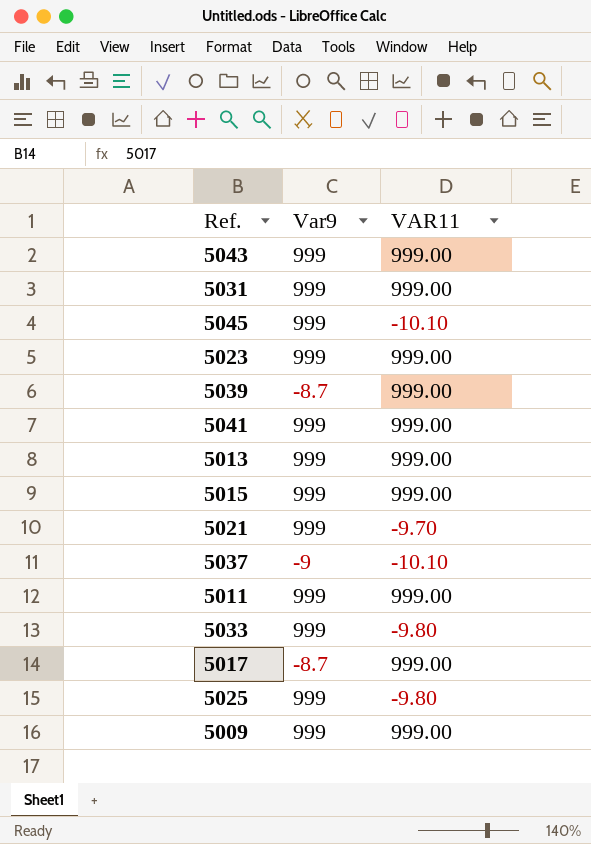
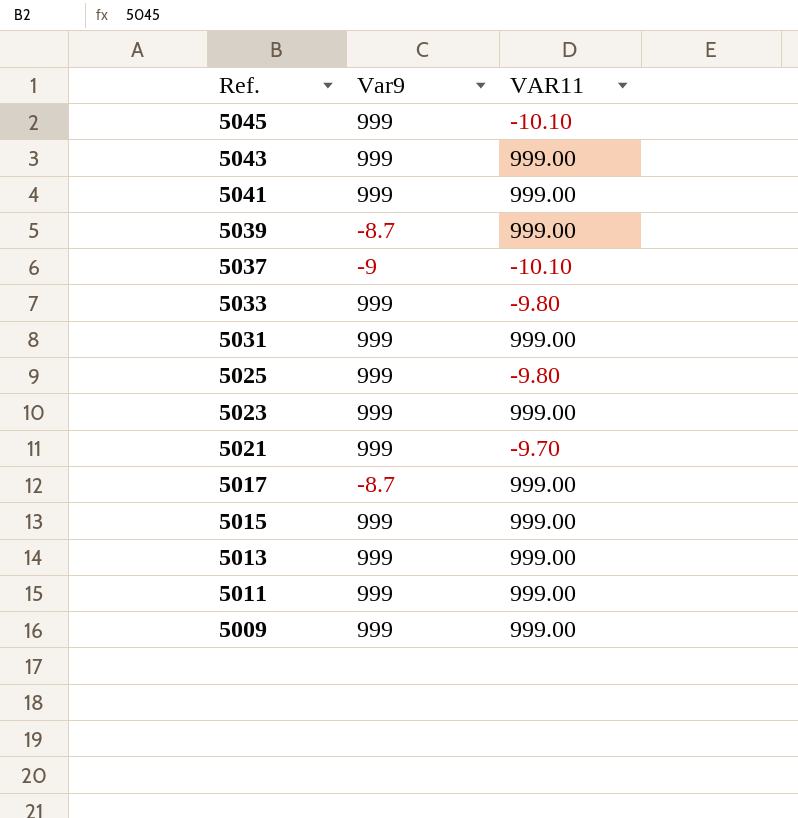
row order: none -> Ref. descending

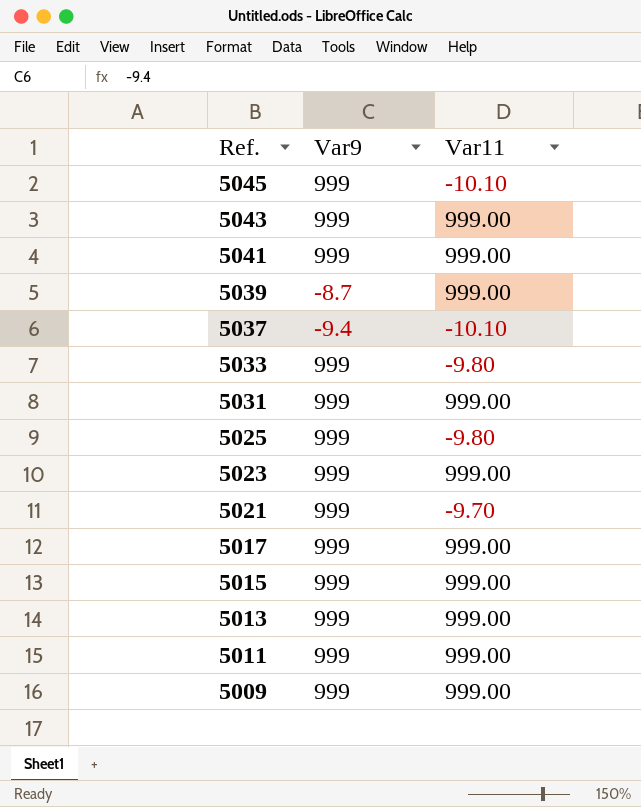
column name: VAR11 -> Var11
5037 | Var9: -9 -> -9.4
5017 | Var9: -8.7 -> 999

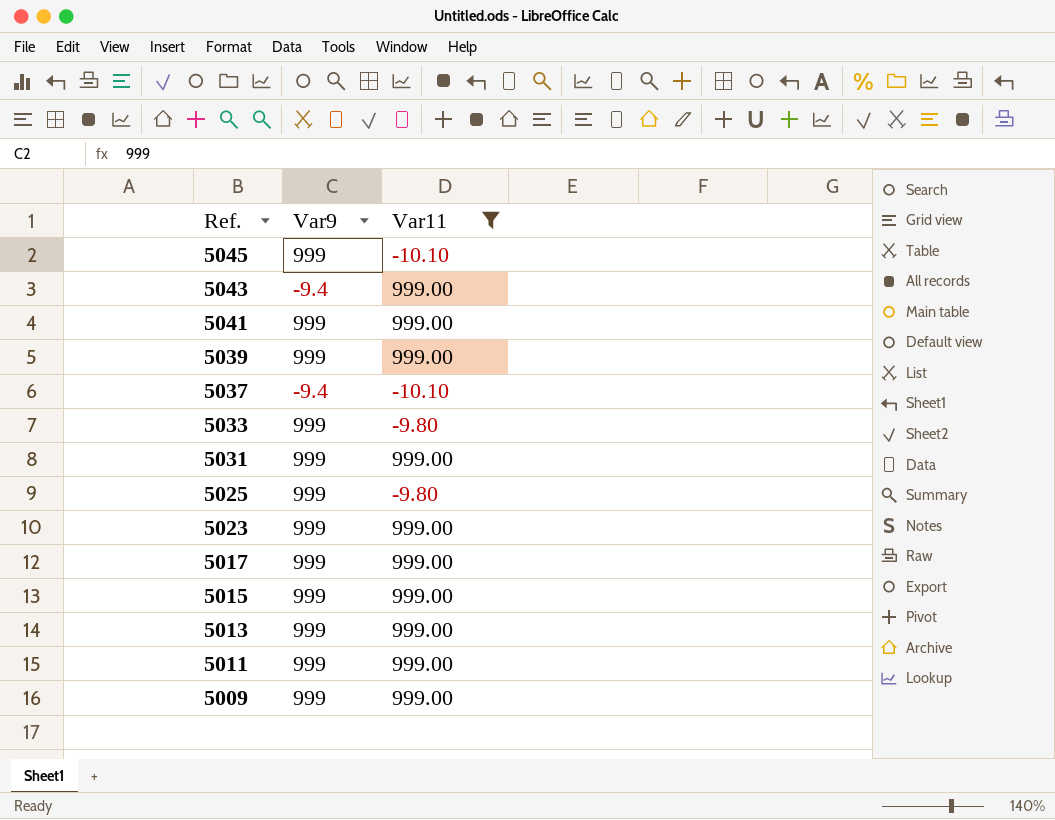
filter: none -> Var11 != -9.70
5043 | Var9: 999 -> -9.4
5039 | Var9: -8.7 -> 999

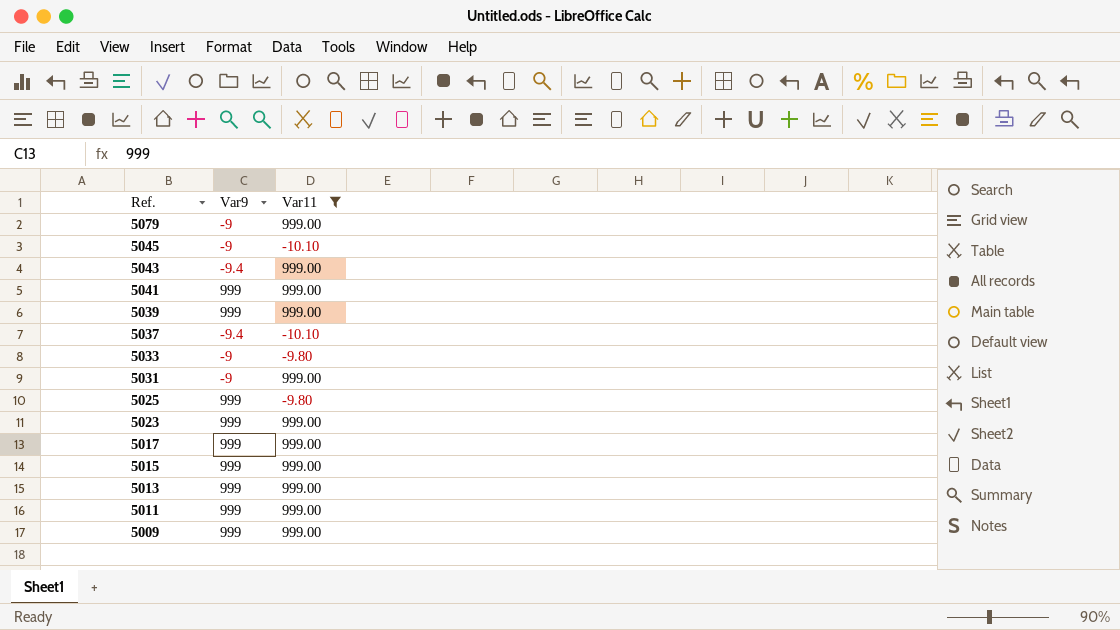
row 5079: none -> -9 | 999.00
5045 | Var9: 999 -> -9
5033 | Var9: 999 -> -9
5031 | Var9: 999 -> -9

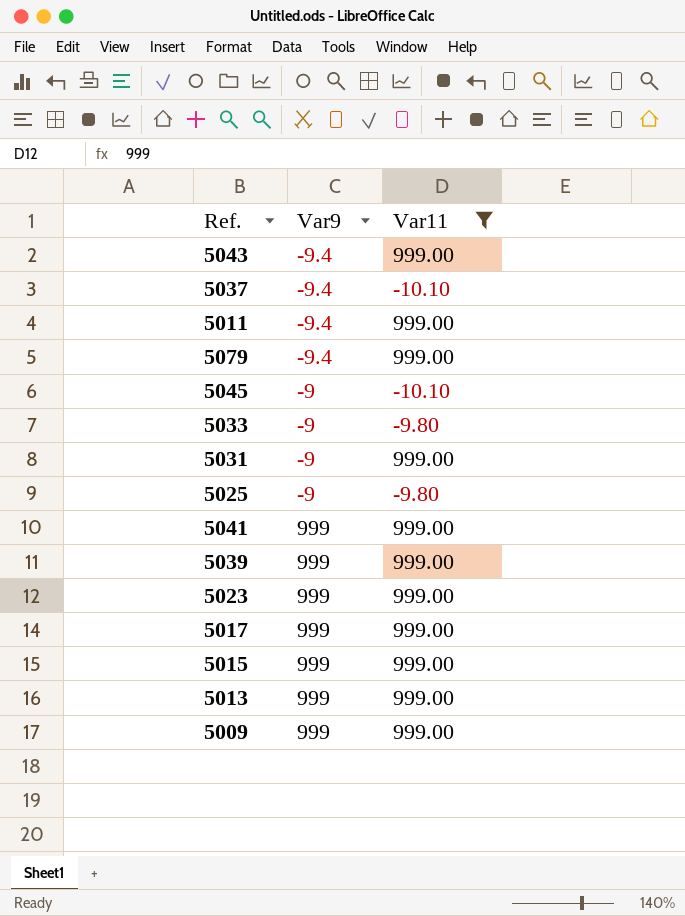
row order: Ref. descending -> Var9 ascending
5011 | Var9: 999 -> -9.4
5079 | Var9: -9 -> -9.4
5025 | Var9: 999 -> -9

